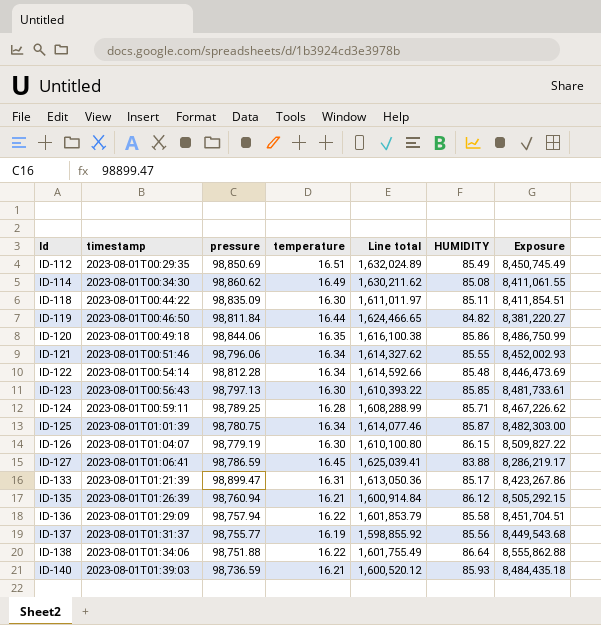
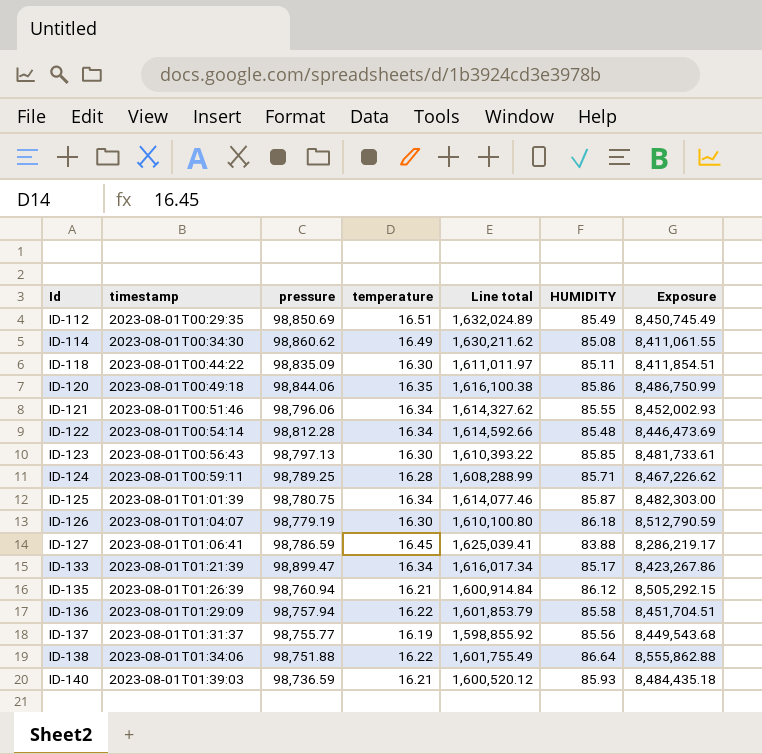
row ID-119: 2023-08-01T00:46:50 | 98,811.84 | 16.44 | 1,624,466.65 | 84.82 | 8,381,220.27 -> none
ID-126 | HUMIDITY: 86.15 -> 86.18
ID-126 | Exposure: 8,509,827.22 -> 8,512,790.59
ID-133 | temperature: 16.31 -> 16.34
ID-133 | Line total: 1,613,050.36 -> 1,616,017.34

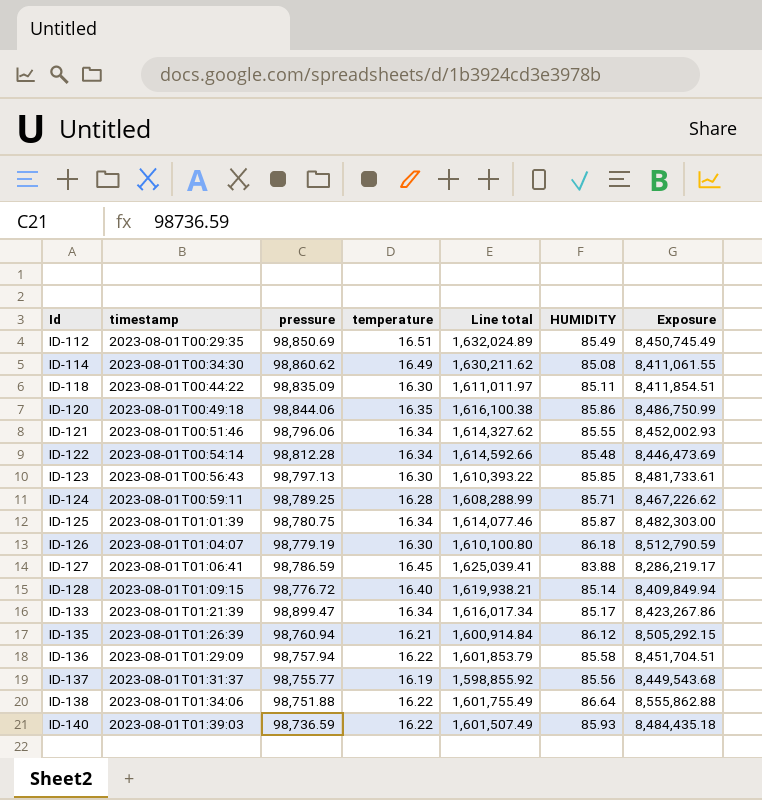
row ID-128: none -> 2023-08-01T01:09:15 | 98,776.72 | 16.40 | 1,619,938.21 | 85.14 | 8,409,849.94
ID-140 | temperature: 16.21 -> 16.22
ID-140 | Line total: 1,600,520.12 -> 1,601,507.49

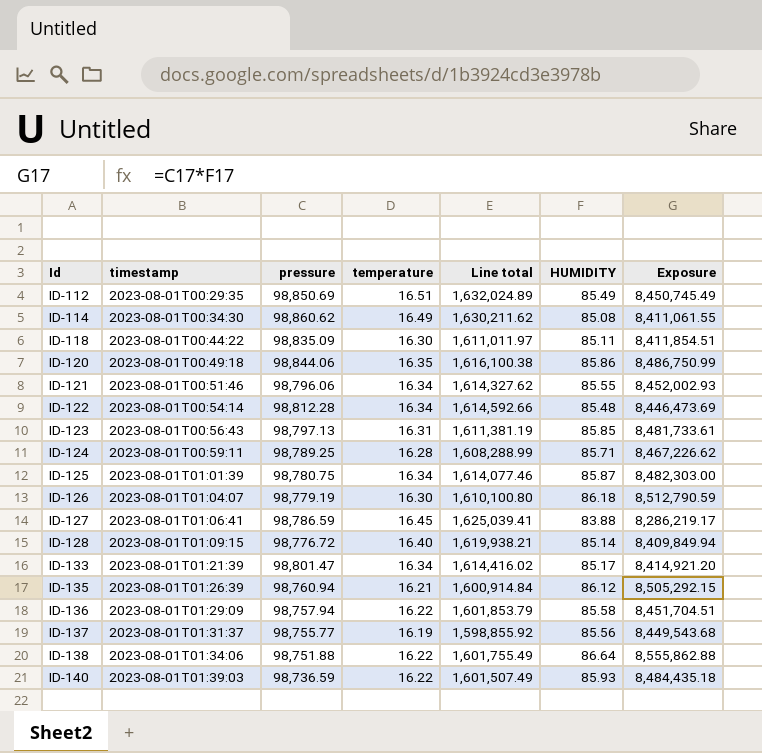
ID-123 | temperature: 16.30 -> 16.31
ID-123 | Line total: 1,610,393.22 -> 1,611,381.19
ID-133 | pressure: 98,899.47 -> 98,801.47
ID-133 | Line total: 1,616,017.34 -> 1,614,416.02
ID-133 | Exposure: 8,423,267.86 -> 8,414,921.20

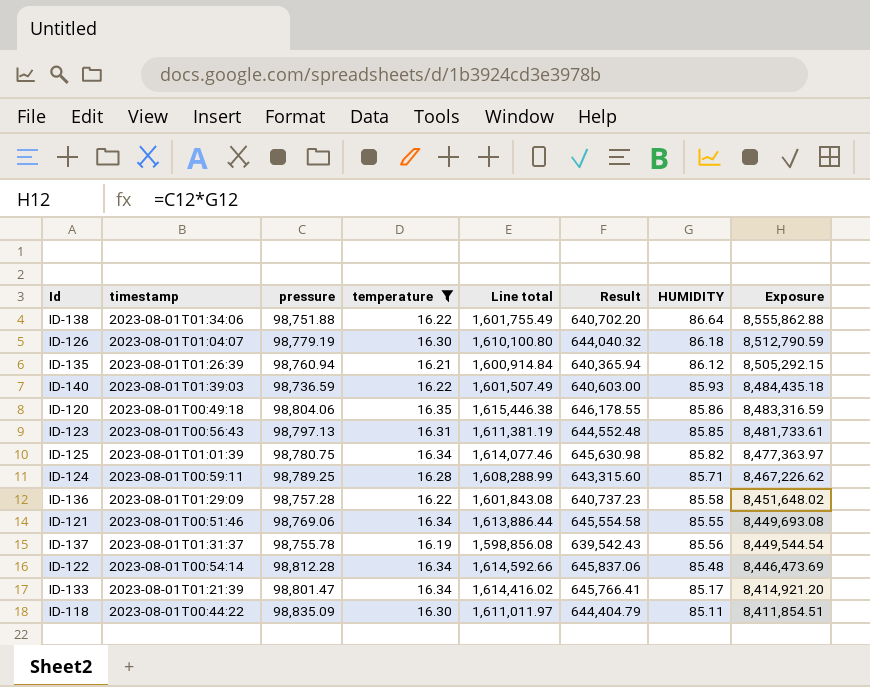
filter: none -> temperature <= 16.35
row order: Id ascending -> Exposure descending
column Result | formula: none -> [Line total] * 0.4
ID-120 | pressure: 98,844.06 -> 98,804.06
ID-120 | Line total: 1,616,100.38 -> 1,615,446.38
ID-120 | Exposure: 8,486,750.99 -> 8,483,316.59
ID-125 | HUMIDITY: 85.87 -> 85.82
ID-125 | Exposure: 8,482,303.00 -> 8,477,363.97
ID-136 | pressure: 98,757.94 -> 98,757.28
ID-136 | Line total: 1,601,853.79 -> 1,601,843.08
ID-136 | Exposure: 8,451,704.51 -> 8,451,648.02
ID-121 | pressure: 98,796.06 -> 98,769.06
ID-121 | Line total: 1,614,327.62 -> 1,613,886.44
ID-121 | Exposure: 8,452,002.93 -> 8,449,693.08
ID-137 | pressure: 98,755.77 -> 98,755.78
ID-137 | Line total: 1,598,855.92 -> 1,598,856.08
ID-137 | Exposure: 8,449,543.68 -> 8,449,544.54

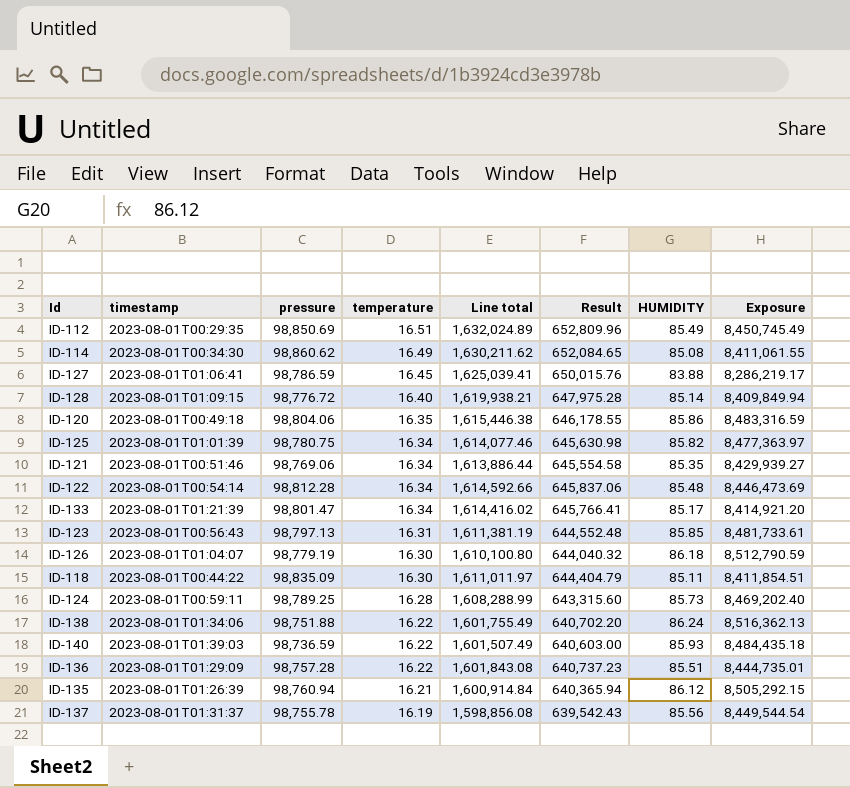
filter: temperature <= 16.35 -> none
row order: Exposure descending -> temperature descending
ID-121 | HUMIDITY: 85.55 -> 85.35
ID-121 | Exposure: 8,449,693.08 -> 8,429,939.27
ID-124 | HUMIDITY: 85.71 -> 85.73
ID-124 | Exposure: 8,467,226.62 -> 8,469,202.40
ID-138 | HUMIDITY: 86.64 -> 86.24
ID-138 | Exposure: 8,555,862.88 -> 8,516,362.13
ID-136 | HUMIDITY: 85.58 -> 85.51
ID-136 | Exposure: 8,451,648.02 -> 8,444,735.01

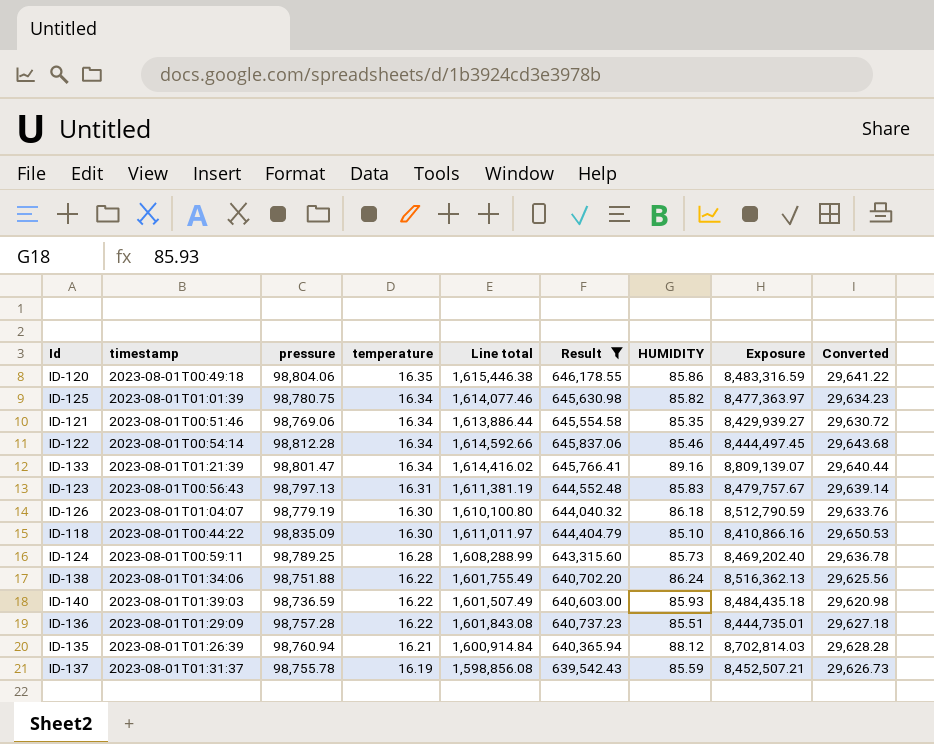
filter: none -> Result <= 646,178.55
column Converted | formula: none -> [pressure] * 0.3
ID-122 | HUMIDITY: 85.48 -> 85.46
ID-122 | Exposure: 8,446,473.69 -> 8,444,497.45
ID-133 | HUMIDITY: 85.17 -> 89.16
ID-133 | Exposure: 8,414,921.20 -> 8,809,139.07
ID-123 | HUMIDITY: 85.85 -> 85.83
ID-123 | Exposure: 8,481,733.61 -> 8,479,757.67
ID-118 | HUMIDITY: 85.11 -> 85.10
ID-118 | Exposure: 8,411,854.51 -> 8,410,866.16
ID-135 | HUMIDITY: 86.12 -> 88.12
ID-135 | Exposure: 8,505,292.15 -> 8,702,814.03
ID-137 | HUMIDITY: 85.56 -> 85.59
ID-137 | Exposure: 8,449,544.54 -> 8,452,507.21

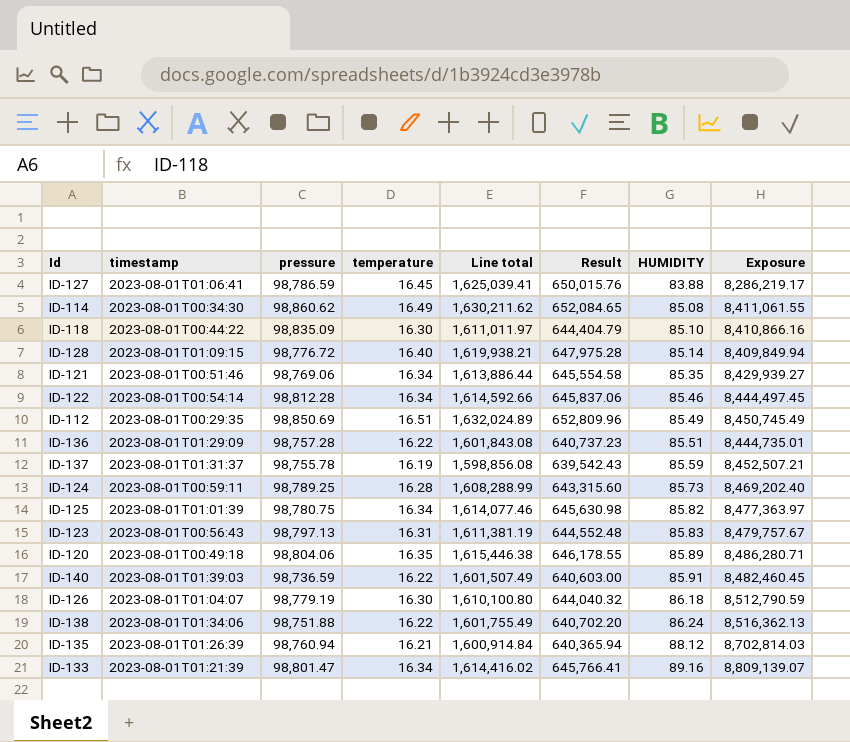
filter: Result <= 646,178.55 -> none
row order: temperature descending -> HUMIDITY ascending
column Converted | formula: [pressure] * 0.3 -> none
ID-120 | HUMIDITY: 85.86 -> 85.89
ID-120 | Exposure: 8,483,316.59 -> 8,486,280.71
ID-140 | HUMIDITY: 85.93 -> 85.91
ID-140 | Exposure: 8,484,435.18 -> 8,482,460.45

